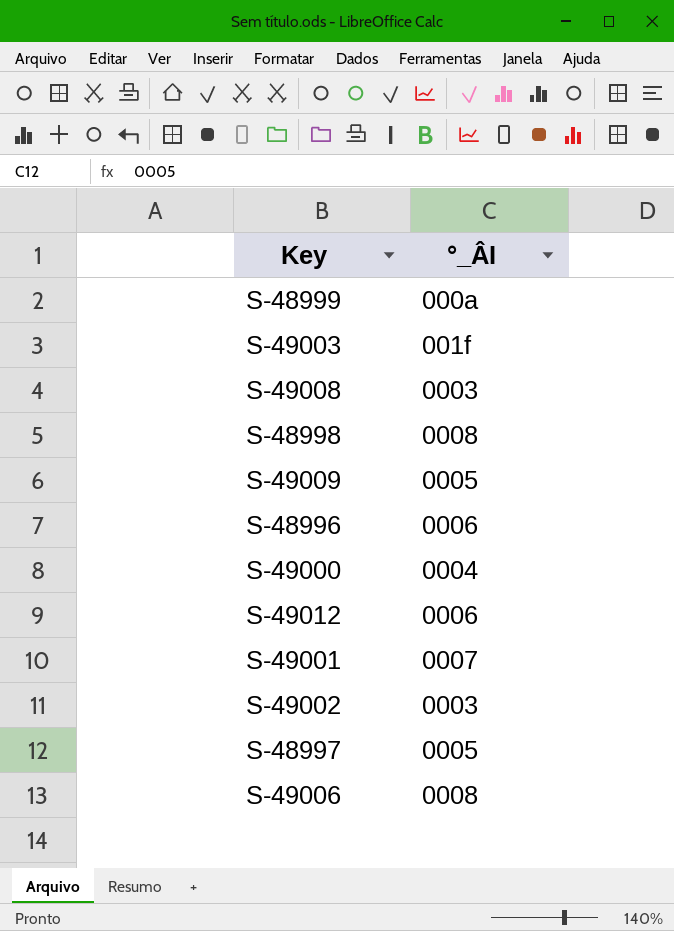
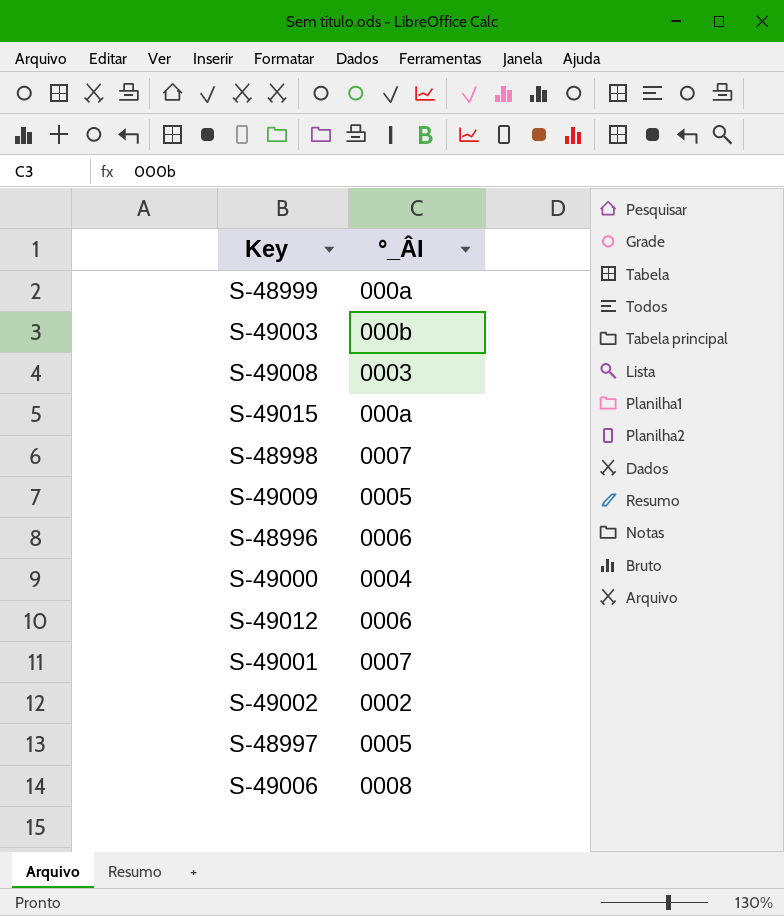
S-49003 | °_ÂI: 001f -> 000b
row S-49015: none -> 000a
S-48998 | °_ÂI: 0008 -> 0007
S-49002 | °_ÂI: 0003 -> 0002

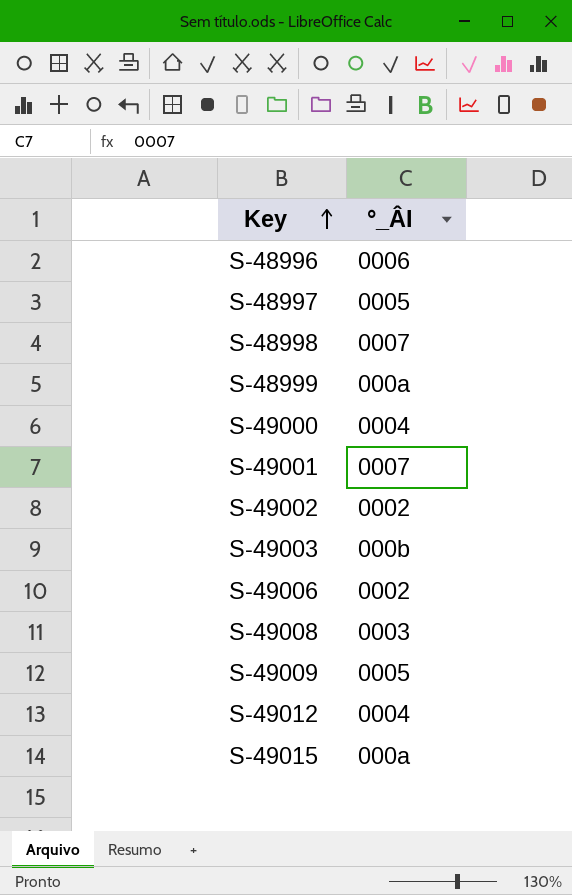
row order: none -> Key ascending
S-49006 | °_ÂI: 0008 -> 0002
S-49012 | °_ÂI: 0006 -> 0004

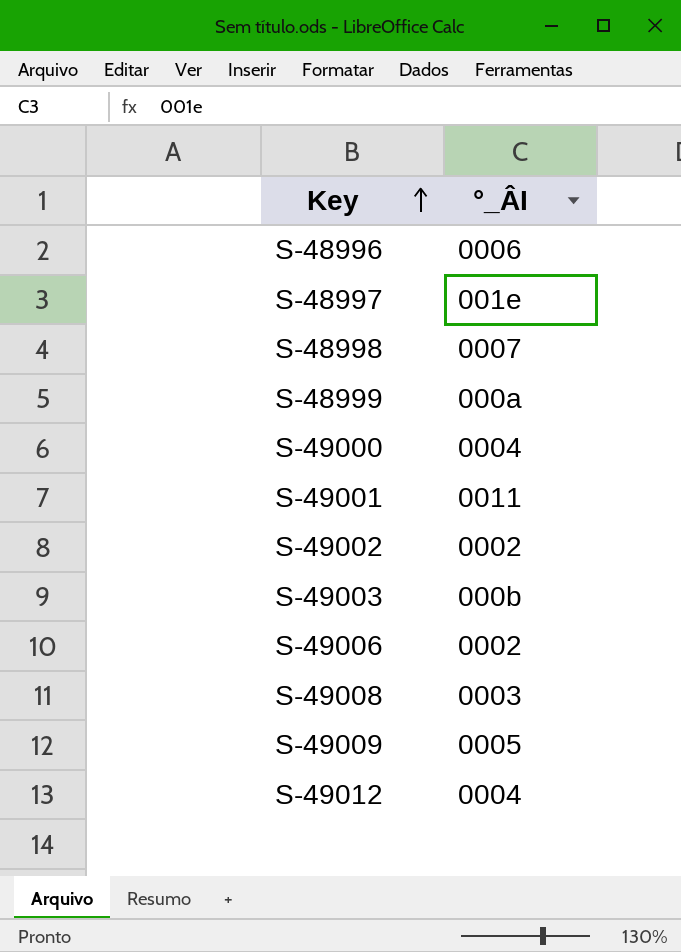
row S-49015: 000a -> none
S-48997 | °_ÂI: 0005 -> 001e
S-49001 | °_ÂI: 0007 -> 0011

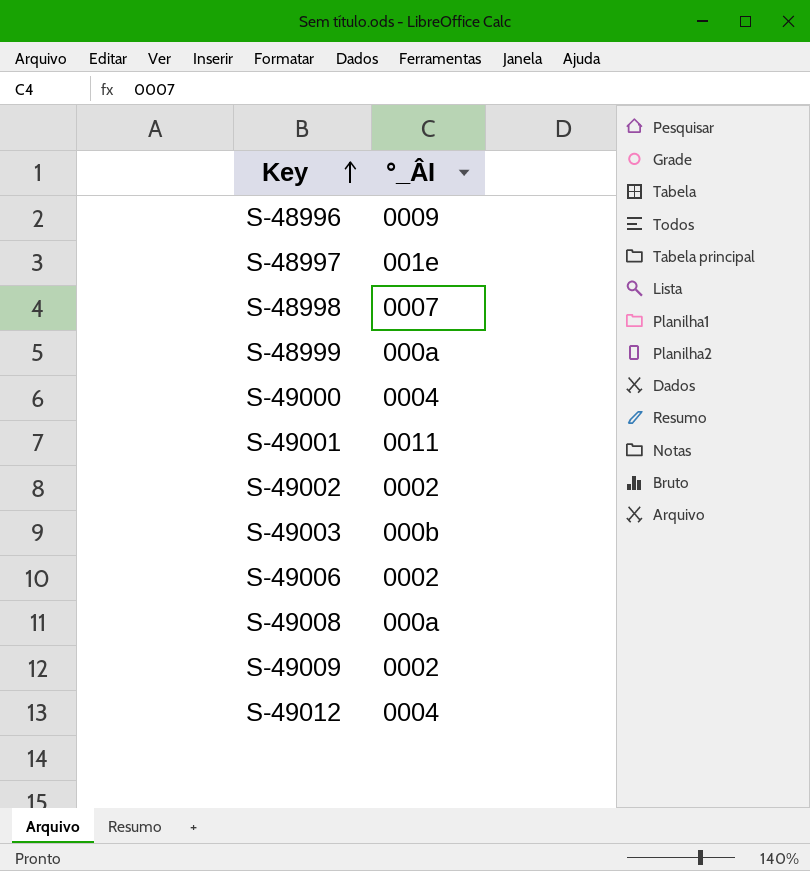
S-48996 | °_ÂI: 0006 -> 0009
S-49008 | °_ÂI: 0003 -> 000a
S-49009 | °_ÂI: 0005 -> 0002

